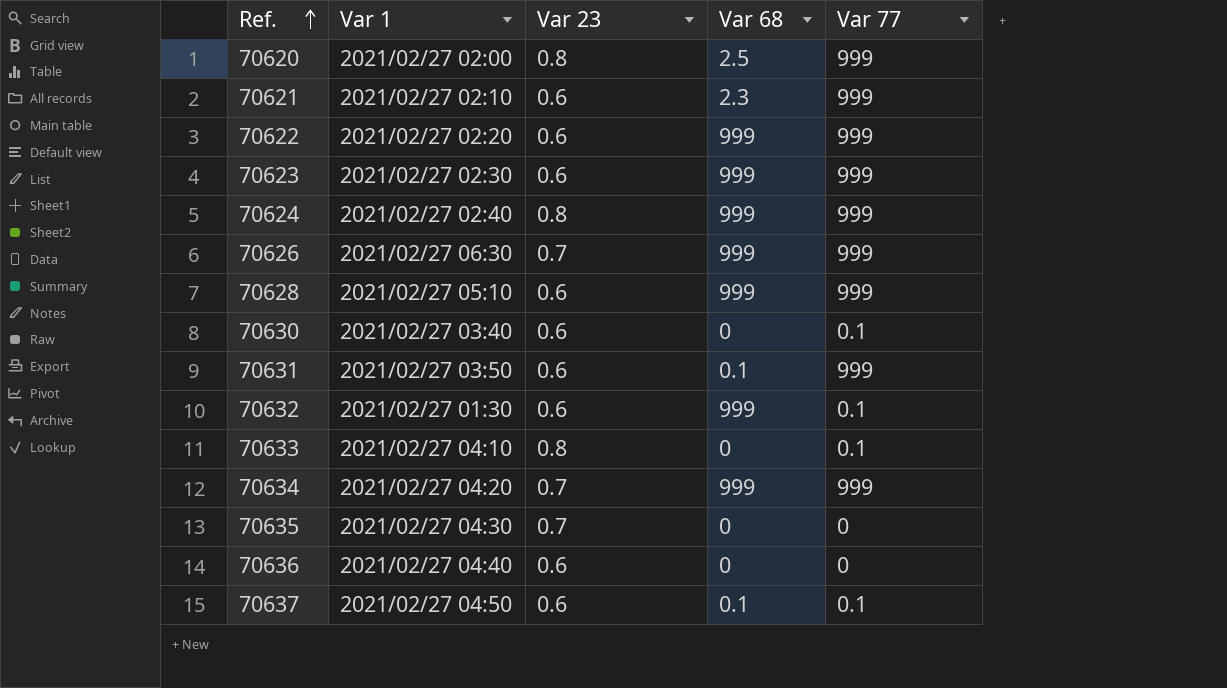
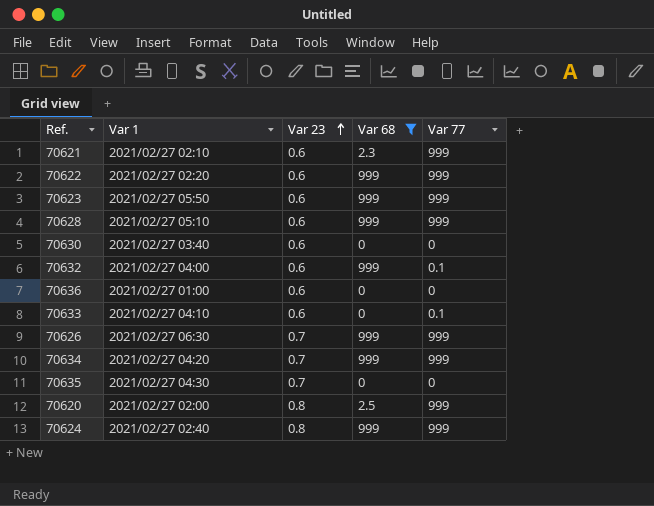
filter: none -> Var 68 != 0.1
row order: Ref. ascending -> Var 23 ascending
70623 | Var 1: 2021/02/27 02:30 -> 2021/02/27 05:50
70630 | Var 77: 0.1 -> 0
70632 | Var 1: 2021/02/27 01:30 -> 2021/02/27 04:00
70636 | Var 1: 2021/02/27 04:40 -> 2021/02/27 01:00
70633 | Var 23: 0.8 -> 0.6

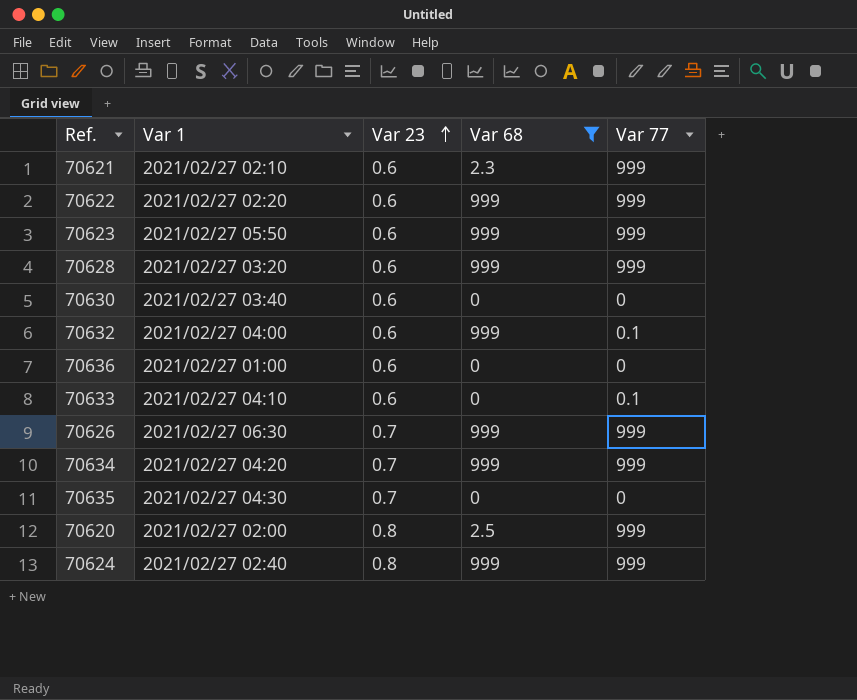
70628 | Var 1: 2021/02/27 05:10 -> 2021/02/27 03:20

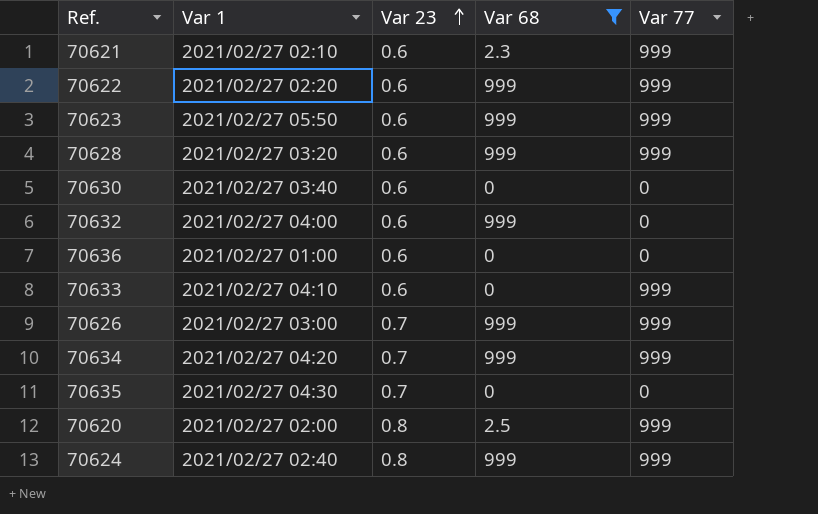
70632 | Var 77: 0.1 -> 0
70633 | Var 77: 0.1 -> 999
70626 | Var 1: 2021/02/27 06:30 -> 2021/02/27 03:00

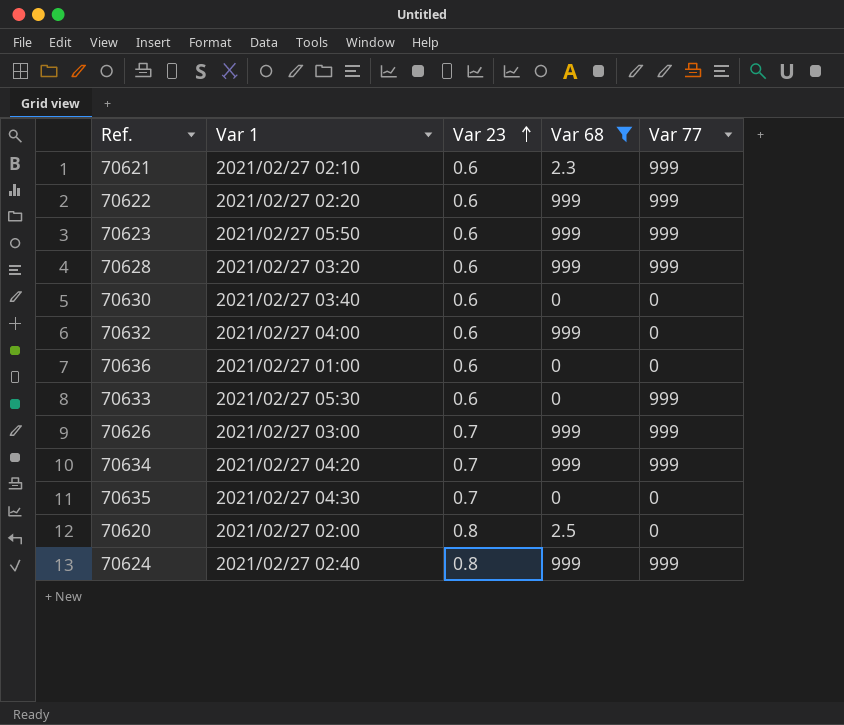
70633 | Var 1: 2021/02/27 04:10 -> 2021/02/27 05:30
70620 | Var 77: 999 -> 0

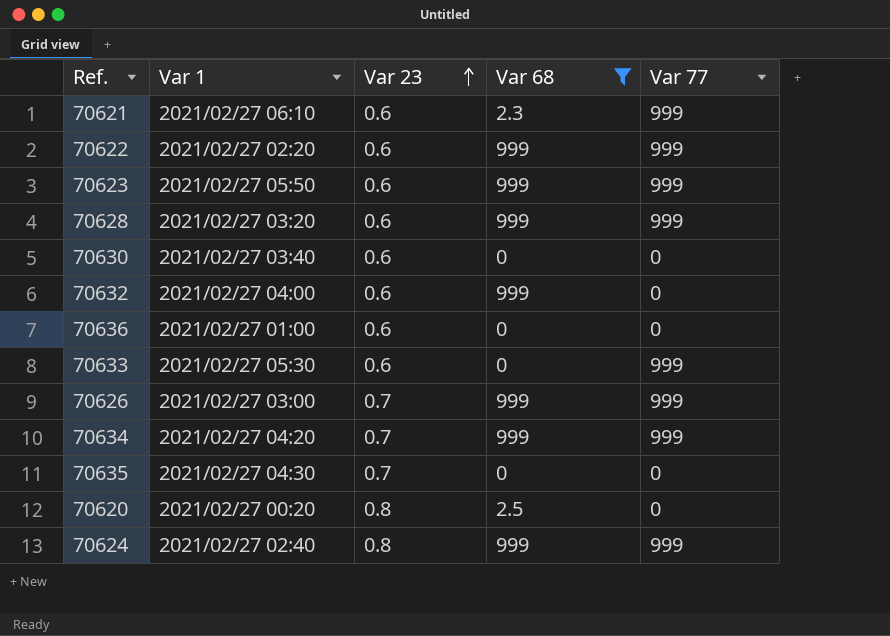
70621 | Var 1: 2021/02/27 02:10 -> 2021/02/27 06:10
70620 | Var 1: 2021/02/27 02:00 -> 2021/02/27 00:20

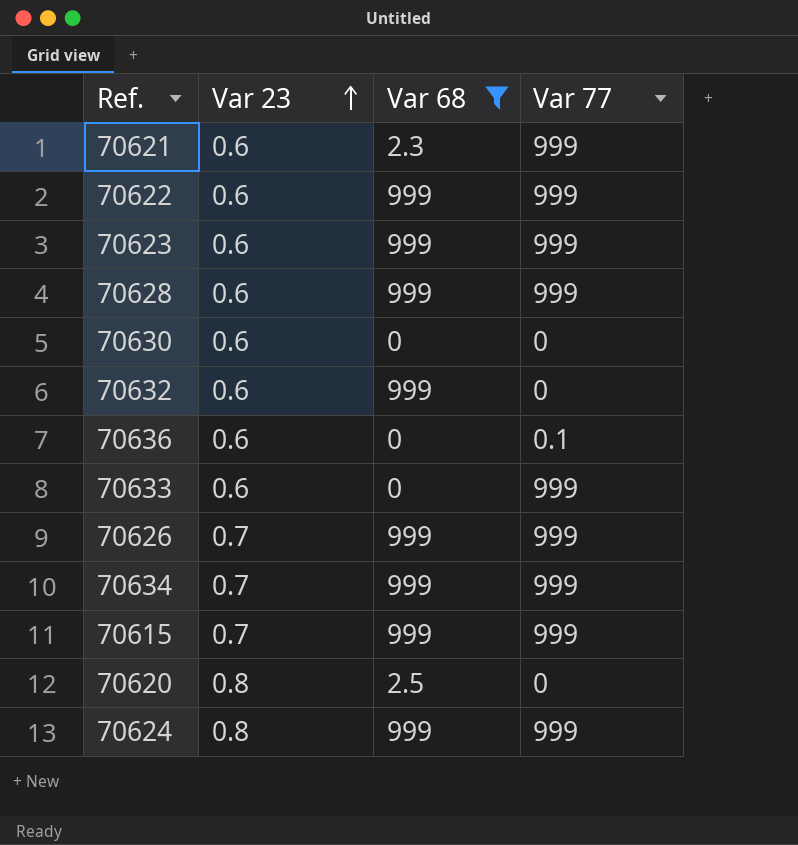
column Var 1 | position: 2 -> none
row 70635: 2021/02/27 04:30 | 0.7 | 0 | 0 -> none
70636 | Var 77: 0 -> 0.1
row 70615: none -> 0.7 | 999 | 999

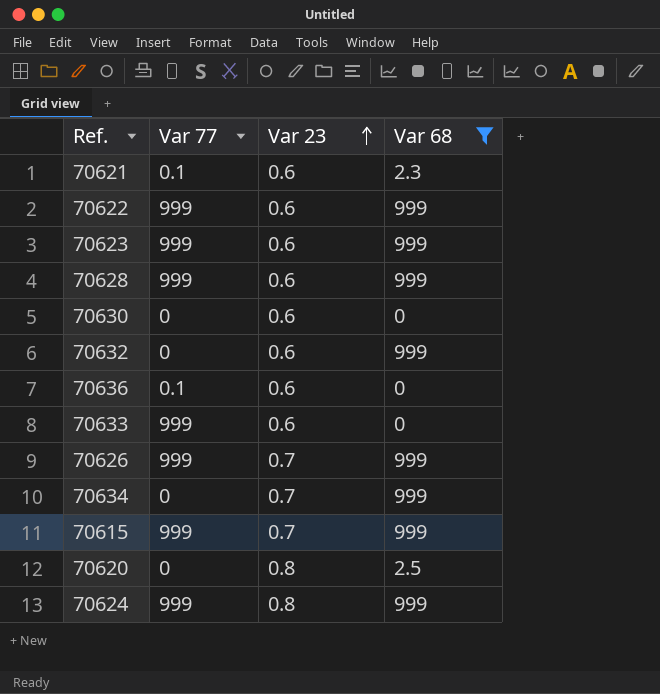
column Var 77 | position: 4 -> 2
70621 | Var 77: 999 -> 0.1
70634 | Var 77: 999 -> 0

